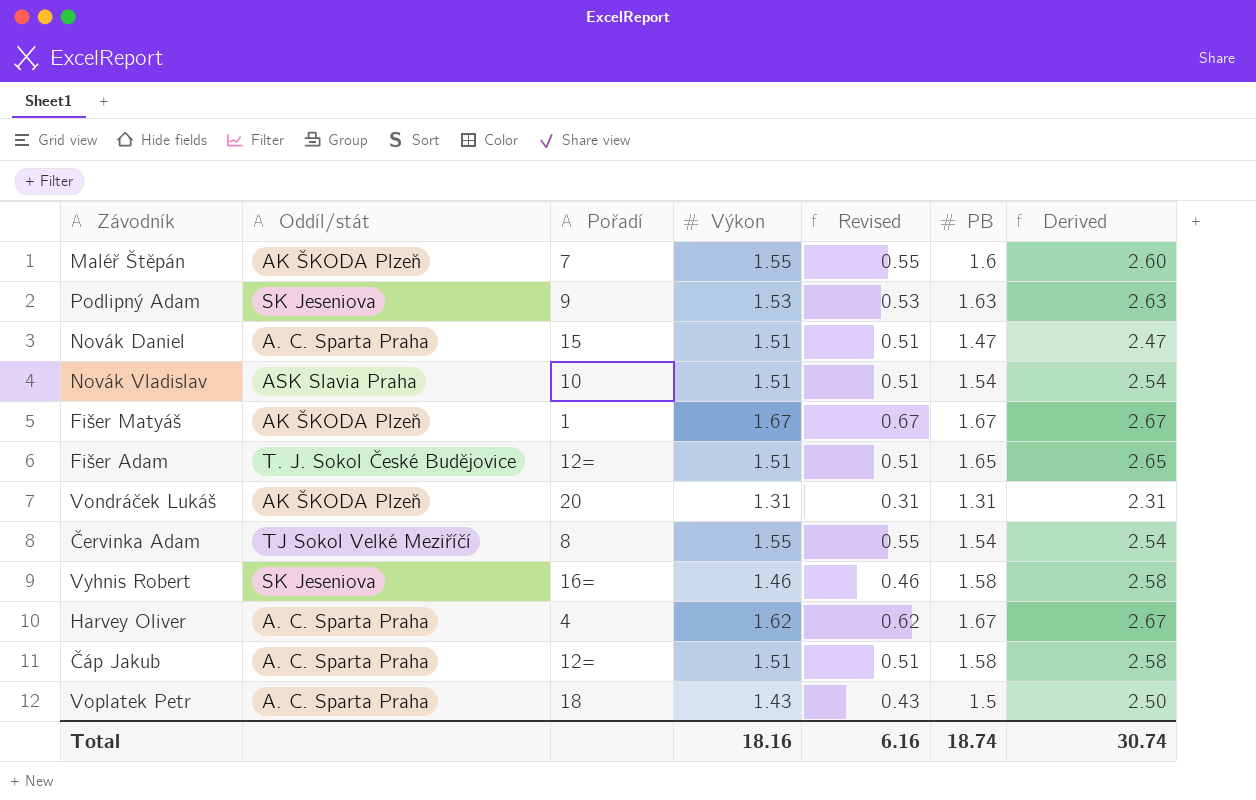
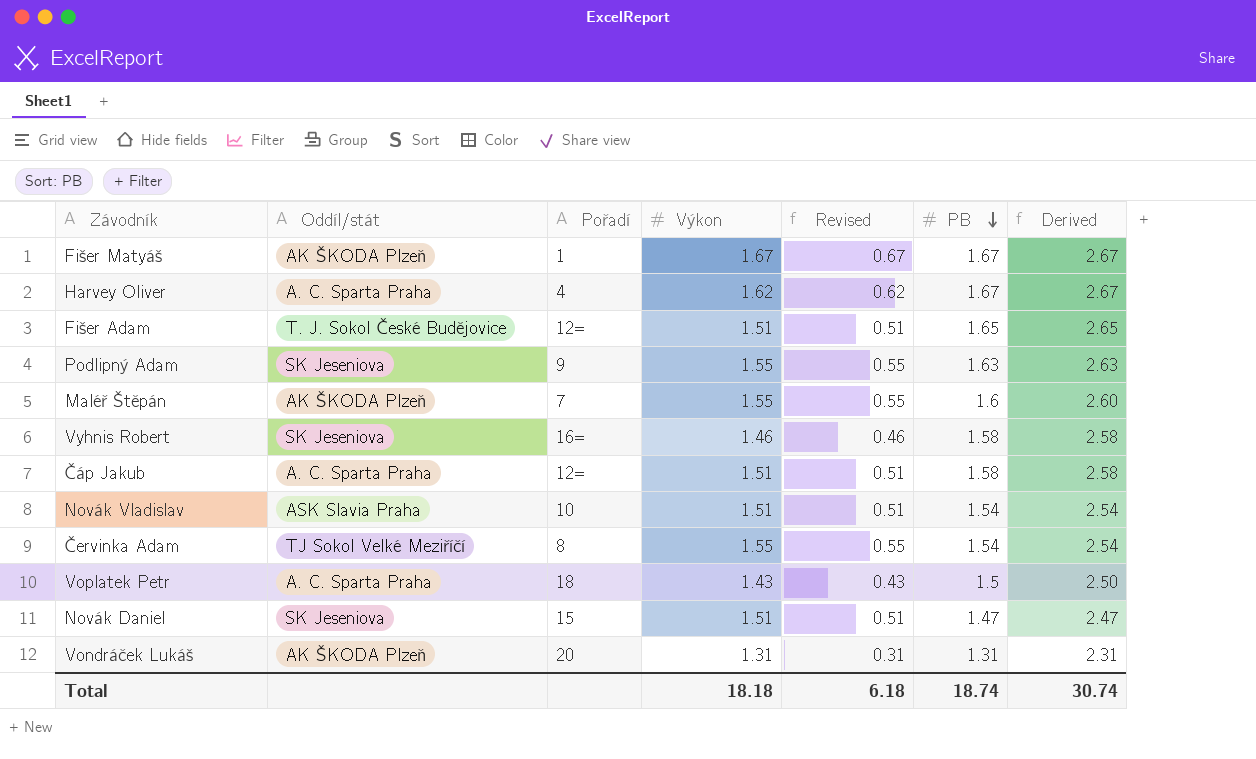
row order: none -> PB descending
Podlipný Adam | Výkon: 1.53 -> 1.55
Podlipný Adam | Revised: 0.53 -> 0.55
Novák Daniel | Oddíl/stát: A. C. Sparta Praha -> SK Jeseniova
Total | Výkon: 18.16 -> 18.18
Total | Revised: 6.16 -> 6.18

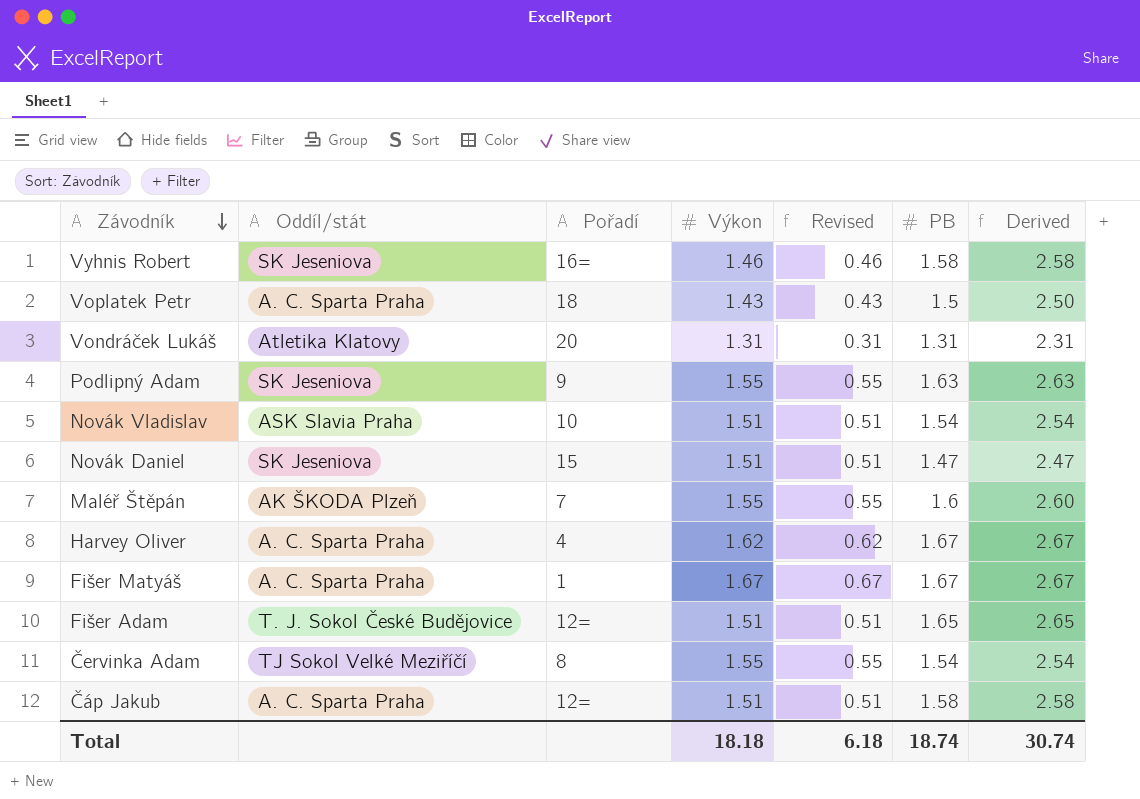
row order: PB descending -> Závodník descending
Vondráček Lukáš | Oddíl/stát: AK ŠKODA Plzeň -> Atletika Klatovy
Fišer Matyáš | Oddíl/stát: AK ŠKODA Plzeň -> A. C. Sparta Praha

